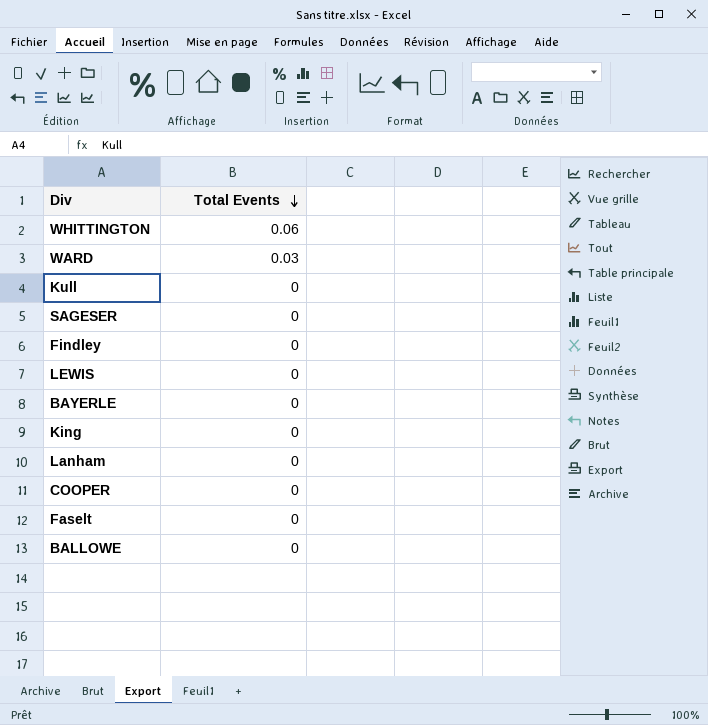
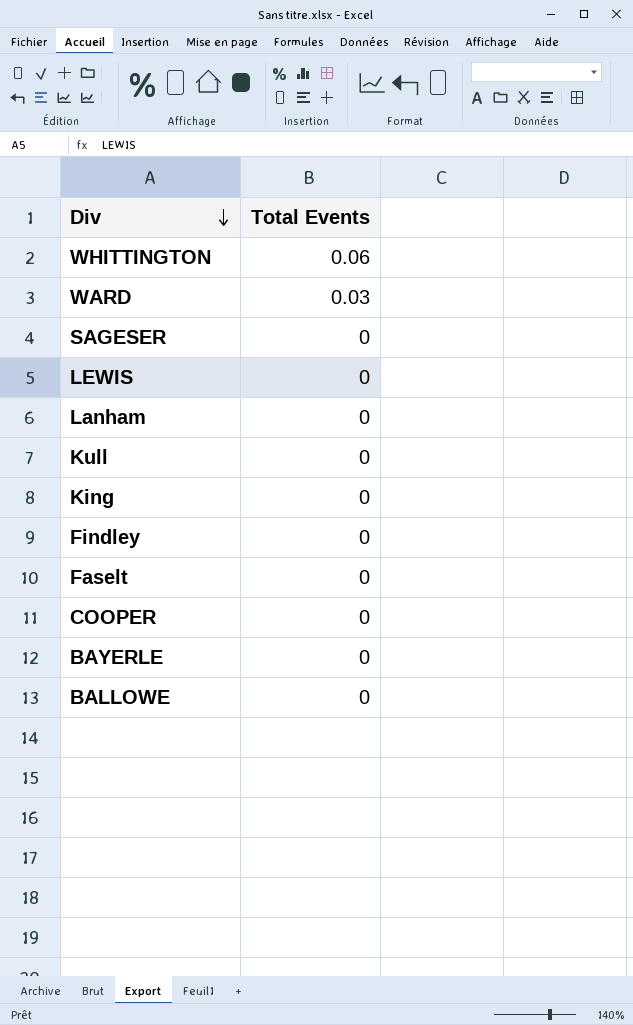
row order: Total Events descending -> Div descending

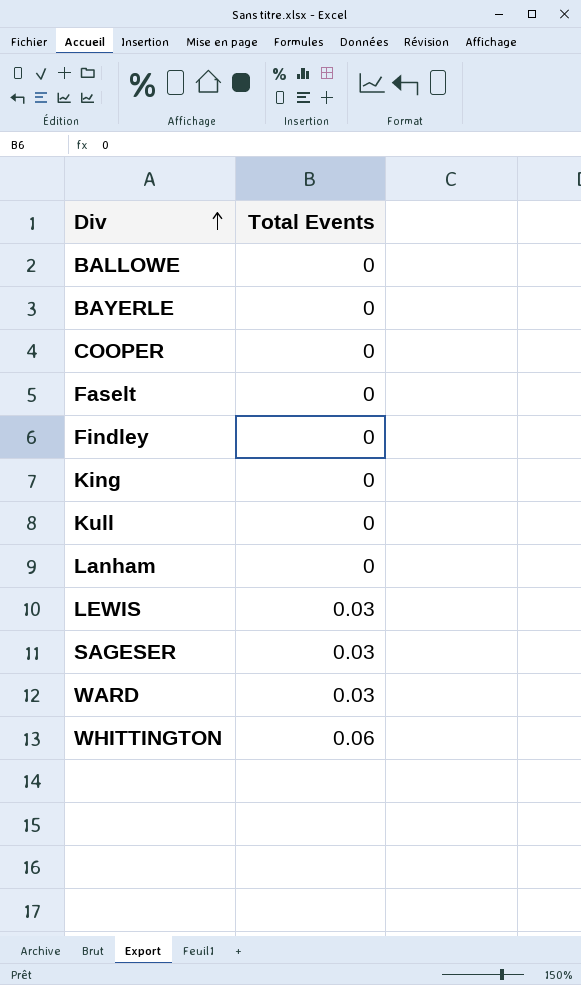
row order: Div descending -> Div ascending
LEWIS | Total Events: 0 -> 0.03
SAGESER | Total Events: 0 -> 0.03

